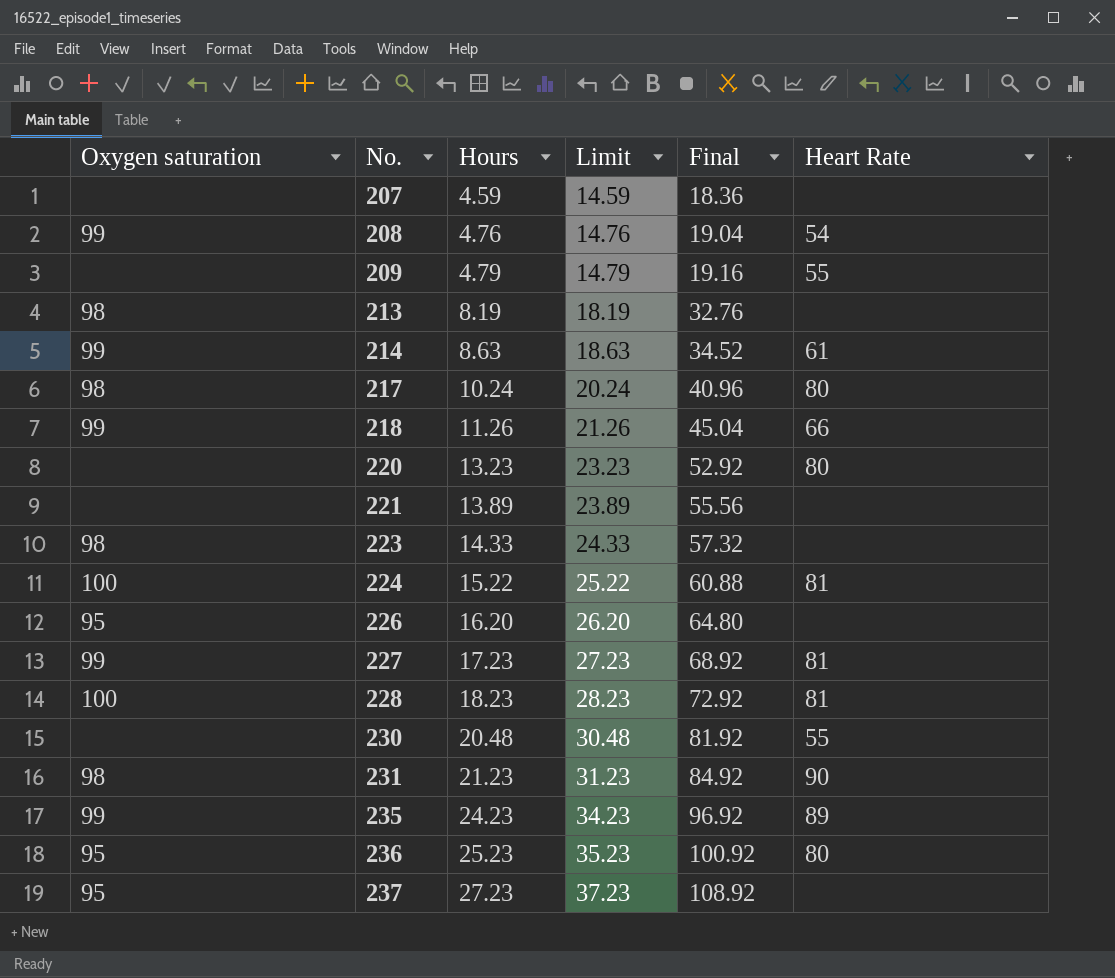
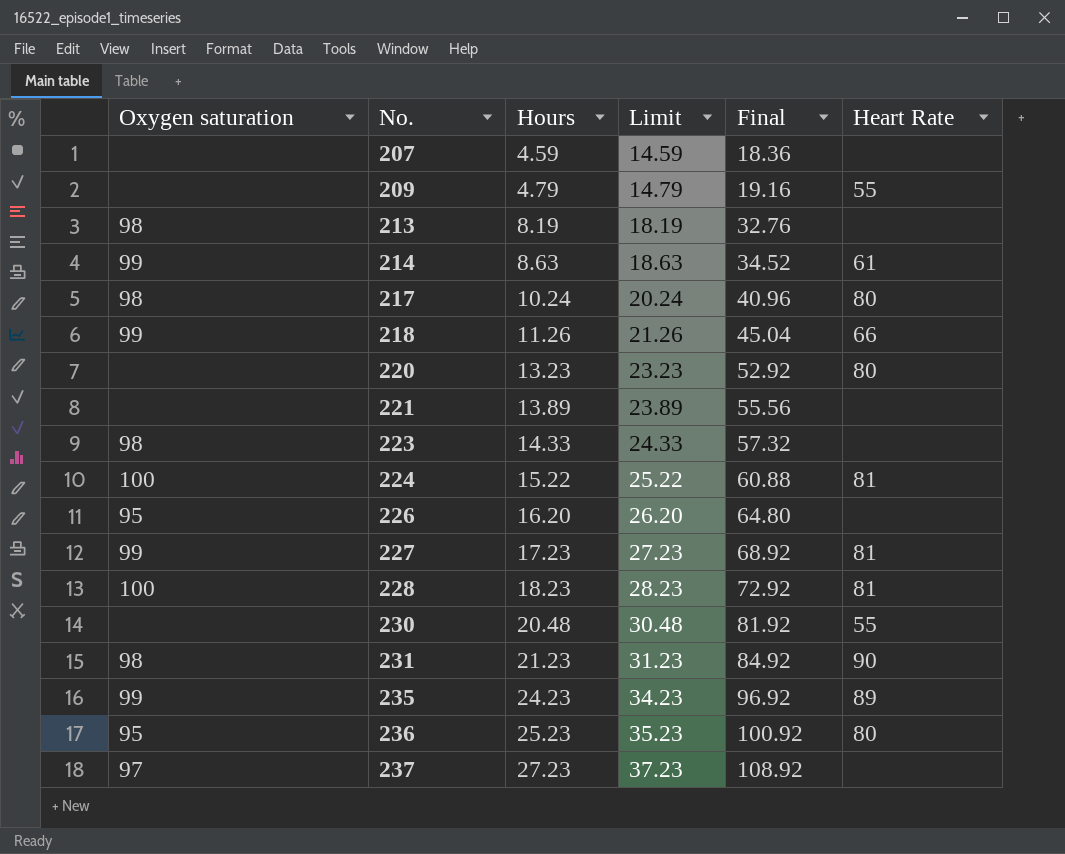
row 208: 99 | 4.76 | 14.76 | 19.04 | 54 -> none
237 | Oxygen saturation: 95 -> 97

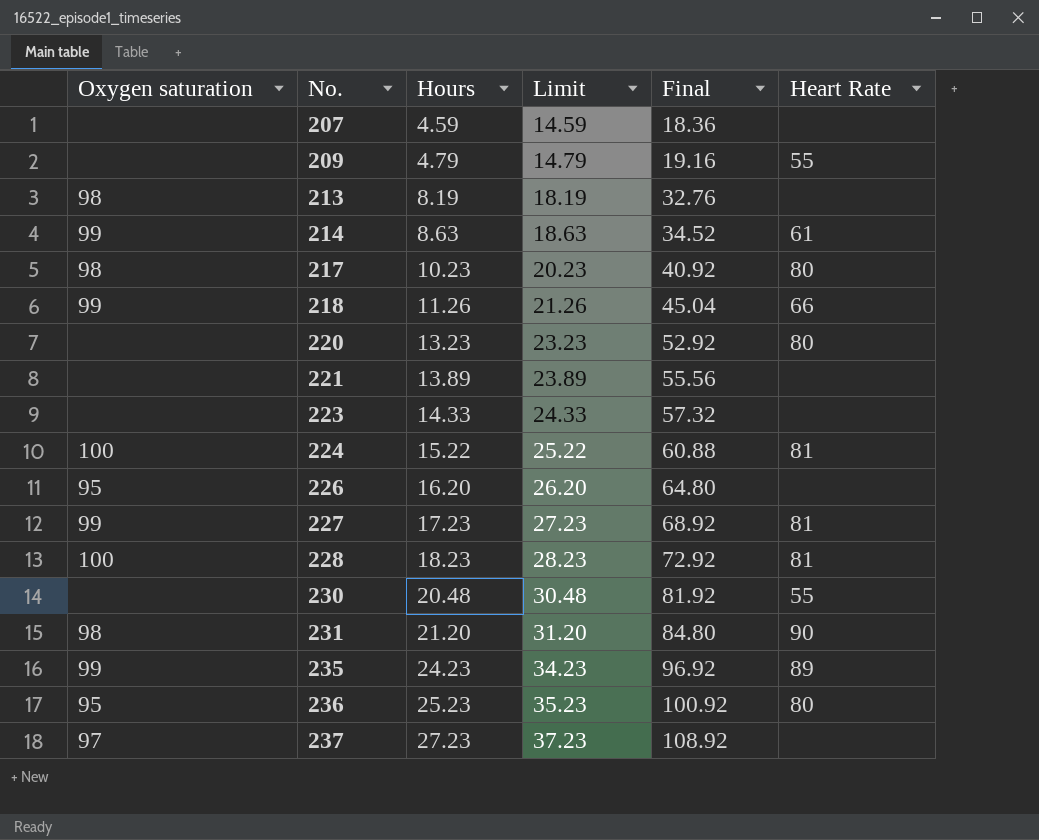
217 | Hours: 10.24 -> 10.23
217 | Limit: 20.24 -> 20.23
217 | Final: 40.96 -> 40.92
223 | Oxygen saturation: 98 -> none
231 | Hours: 21.23 -> 21.20
231 | Limit: 31.23 -> 31.20
231 | Final: 84.92 -> 84.80

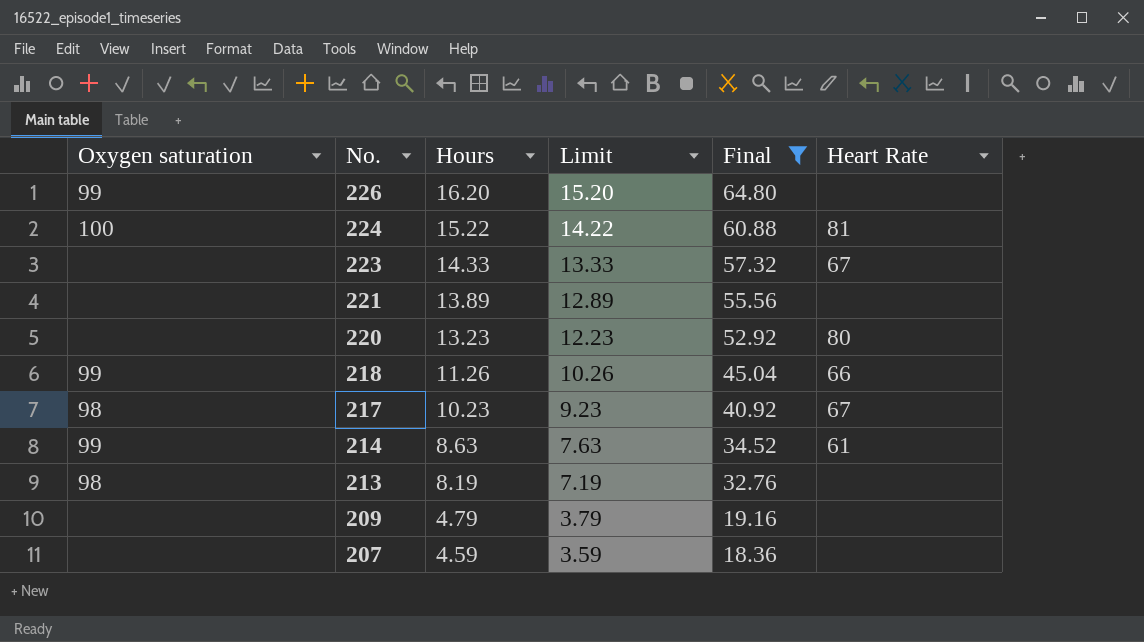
filter: none -> Final <= 64.80
row order: No. ascending -> No. descending
column Limit | formula: [Hours] + 10 -> [Hours] - 1
226 | Oxygen saturation: 95 -> 99
223 | Heart Rate: none -> 67
217 | Heart Rate: 80 -> 67
209 | Heart Rate: 55 -> none

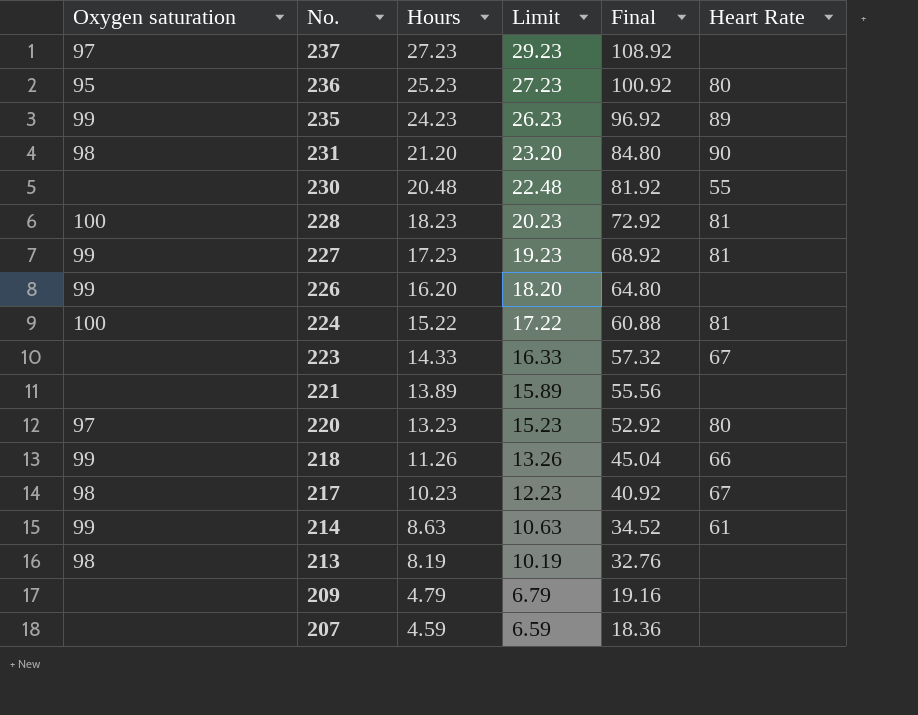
filter: Final <= 64.80 -> none
column Limit | formula: [Hours] - 1 -> [Hours] + 2
220 | Oxygen saturation: none -> 97

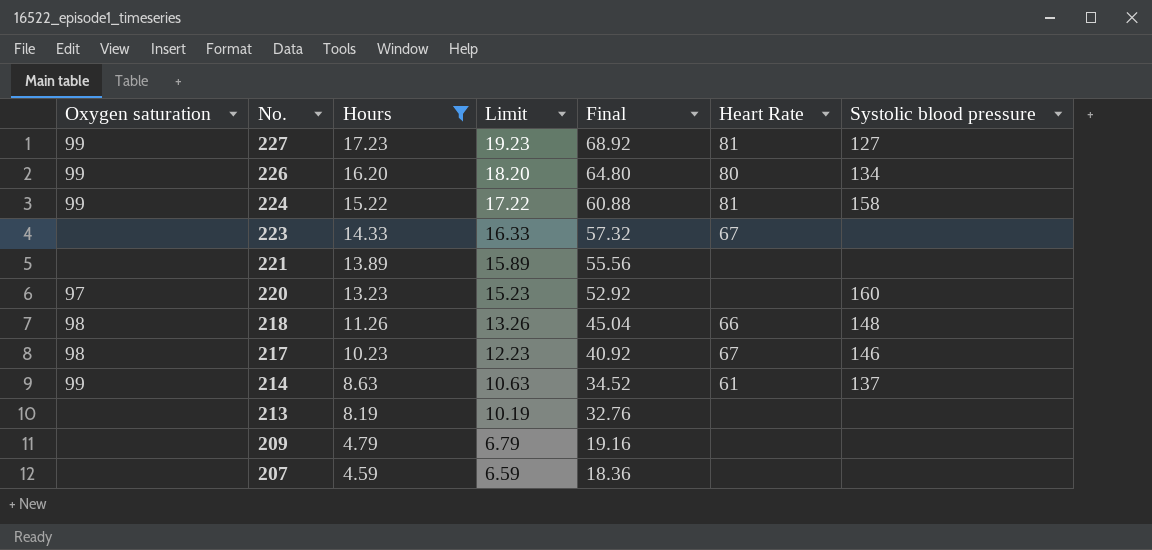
filter: none -> Hours <= 17.23
column Systolic blood pressure | position: none -> 7
226 | Heart Rate: none -> 80
224 | Oxygen saturation: 100 -> 99
220 | Heart Rate: 80 -> none
218 | Oxygen saturation: 99 -> 98
213 | Oxygen saturation: 98 -> none

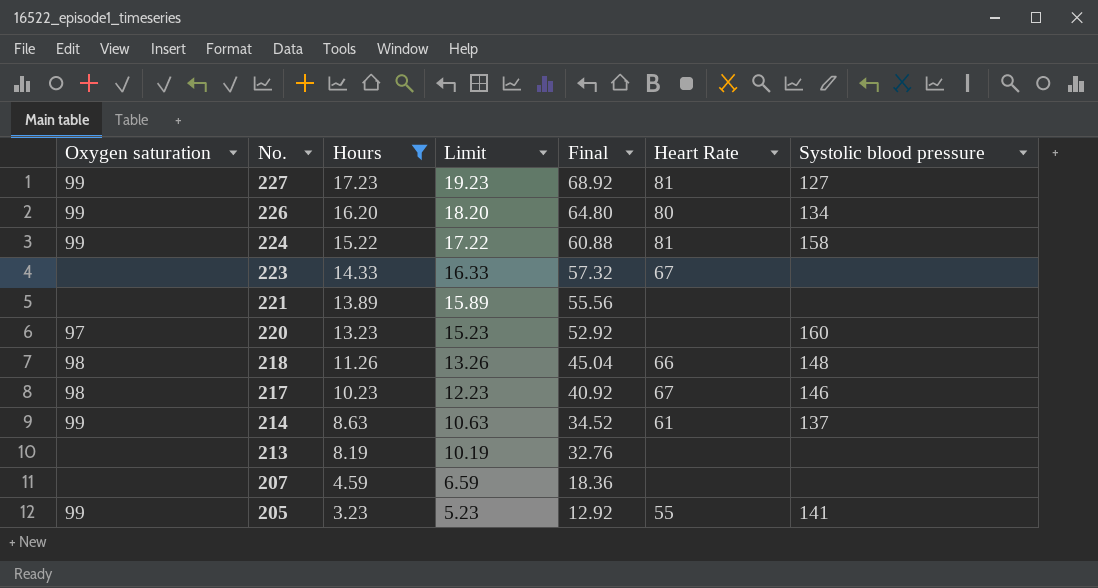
row 209: none | 4.79 | 6.79 | 19.16 | none | none -> none
row 205: none -> 99 | 3.23 | 5.23 | 12.92 | 55 | 141

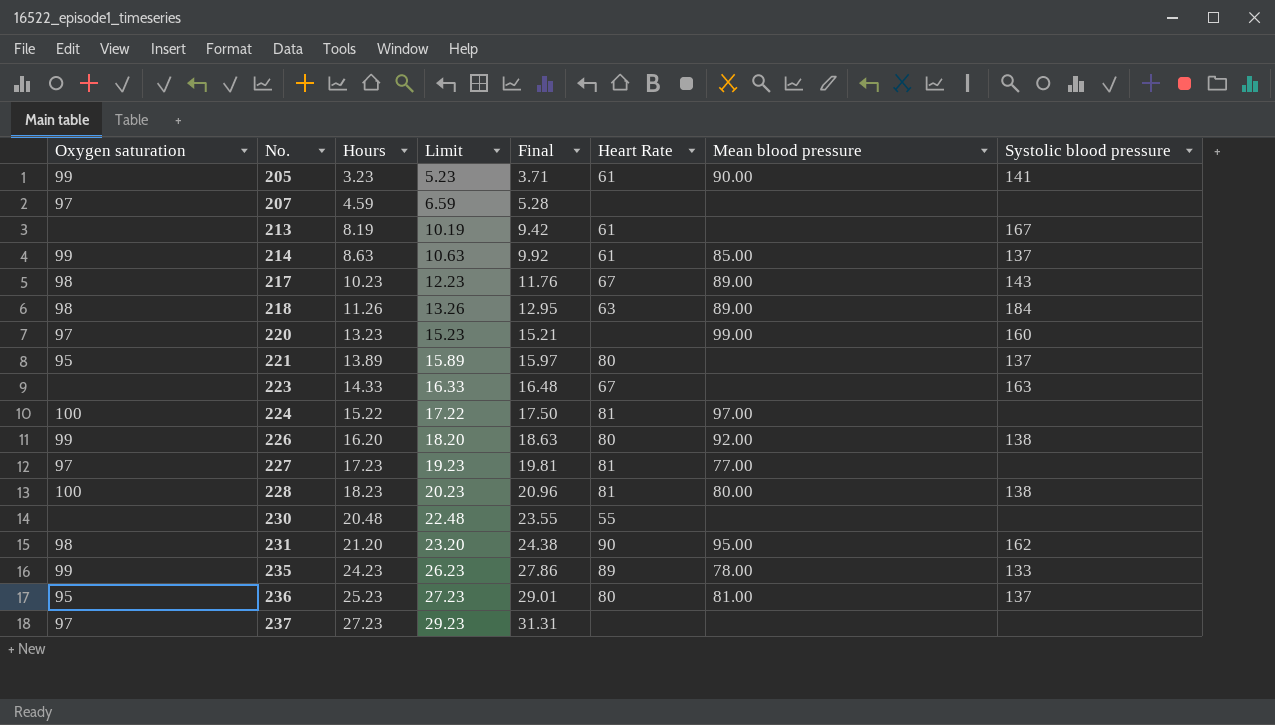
filter: Hours <= 17.23 -> none
row order: No. descending -> No. ascending
column Final | formula: [Hours] * 4 -> [Hours] * 1.15
column Mean blood pressure | position: none -> 7
205 | Heart Rate: 55 -> 61
207 | Oxygen saturation: none -> 97
213 | Heart Rate: none -> 61
213 | Systolic blood pressure: none -> 167
217 | Systolic blood pressure: 146 -> 143
218 | Heart Rate: 66 -> 63
218 | Systolic blood pressure: 148 -> 184
221 | Oxygen saturation: none -> 95
221 | Heart Rate: none -> 80
221 | Systolic blood pressure: none -> 137
223 | Systolic blood pressure: none -> 163
224 | Oxygen saturation: 99 -> 100
224 | Systolic blood pressure: 158 -> none
226 | Systolic blood pressure: 134 -> 138
227 | Oxygen saturation: 99 -> 97
227 | Systolic blood pressure: 127 -> none

